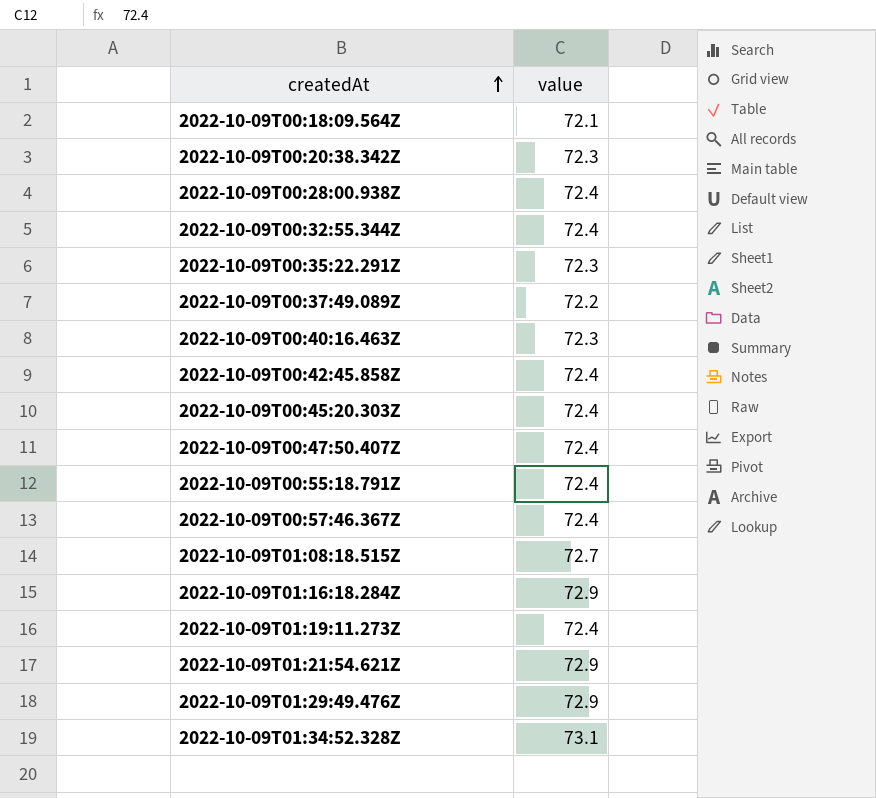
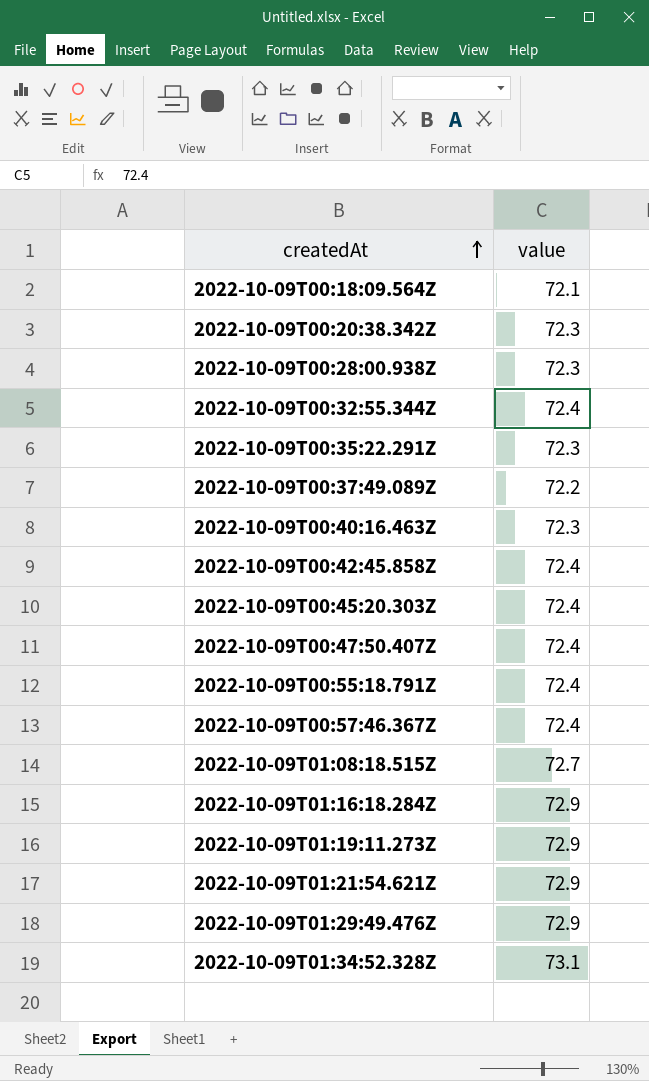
2022-10-09T00:28:00.938Z | value: 72.4 -> 72.3
2022-10-09T01:19:11.273Z | value: 72.4 -> 72.9

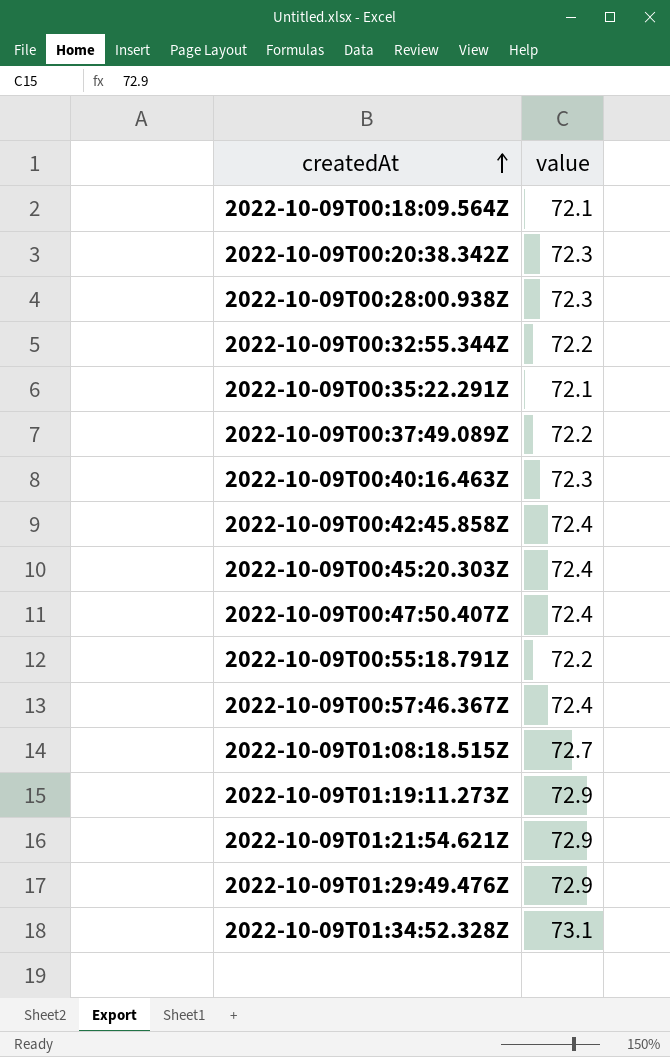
row 2022-10-09T01:16:18.284Z: 72.9 -> none
2022-10-09T00:32:55.344Z | value: 72.4 -> 72.2
2022-10-09T00:35:22.291Z | value: 72.3 -> 72.1
2022-10-09T00:55:18.791Z | value: 72.4 -> 72.2

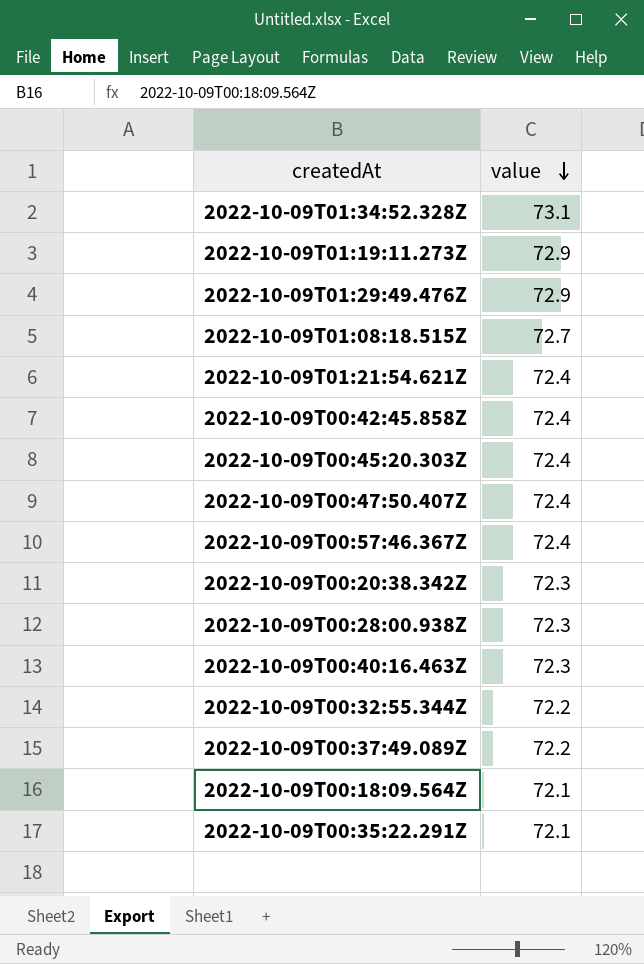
row order: createdAt ascending -> value descending
row 2022-10-09T00:55:18.791Z: 72.2 -> none
2022-10-09T01:21:54.621Z | value: 72.9 -> 72.4

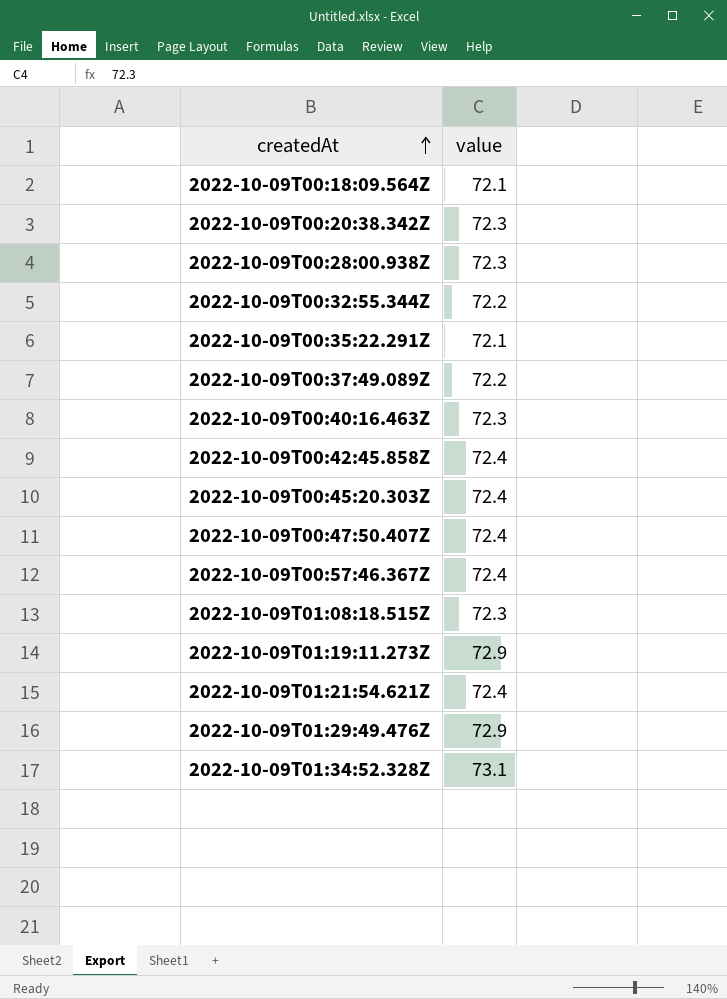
row order: value descending -> createdAt ascending
2022-10-09T01:08:18.515Z | value: 72.7 -> 72.3

